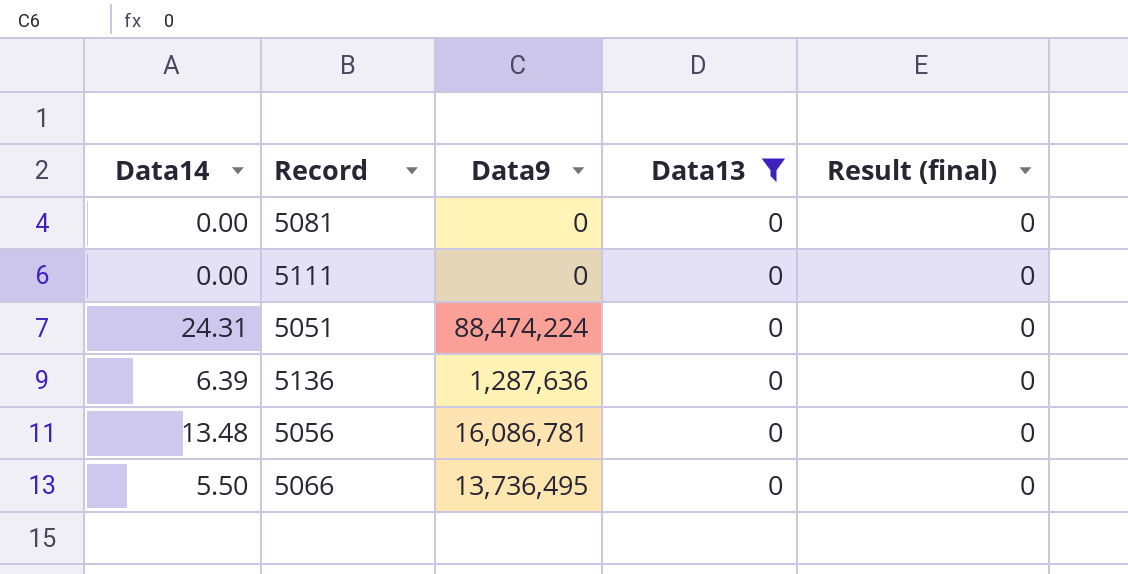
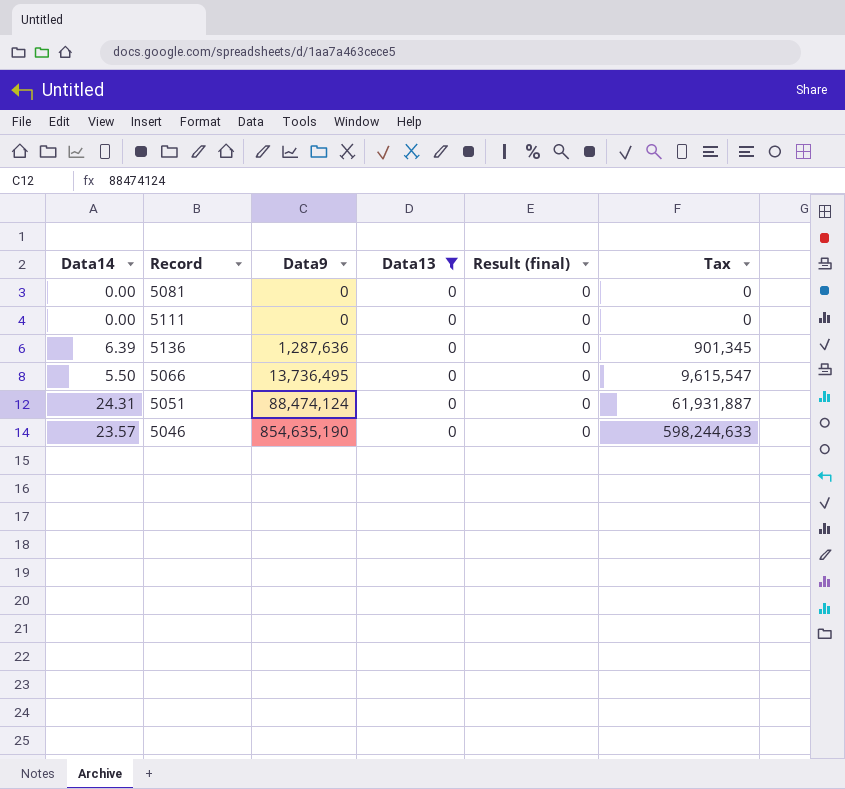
row order: none -> Data9 ascending
column Tax | formula: none -> [Data9] * 0.7
row 5056: 13.48 | 16,086,781 | 0 | 0 -> none
5051 | Data9: 88,474,224 -> 88,474,124
row 5046: none -> 23.57 | 854,635,190 | 0 | 0 | 598,244,633

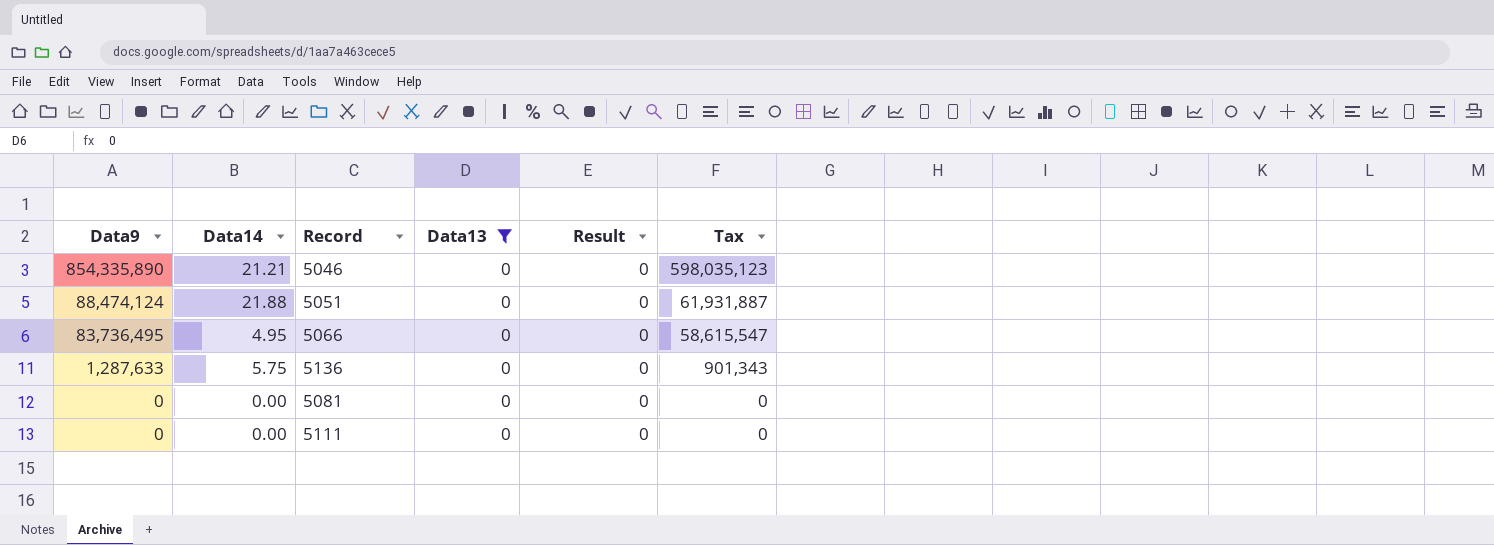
row order: Data9 ascending -> Data9 descending
column Data9 | position: 3 -> 1
column name: Result (final) -> Result
5046 | Data9: 854,635,190 -> 854,335,890
5046 | Data14: 23.57 -> 21.21
5046 | Tax: 598,244,633 -> 598,035,123
5051 | Data14: 24.31 -> 21.88
5066 | Data9: 13,736,495 -> 83,736,495
5066 | Data14: 5.50 -> 4.95
5066 | Tax: 9,615,547 -> 58,615,547
5136 | Data9: 1,287,636 -> 1,287,633
5136 | Data14: 6.39 -> 5.75
5136 | Tax: 901,345 -> 901,343

